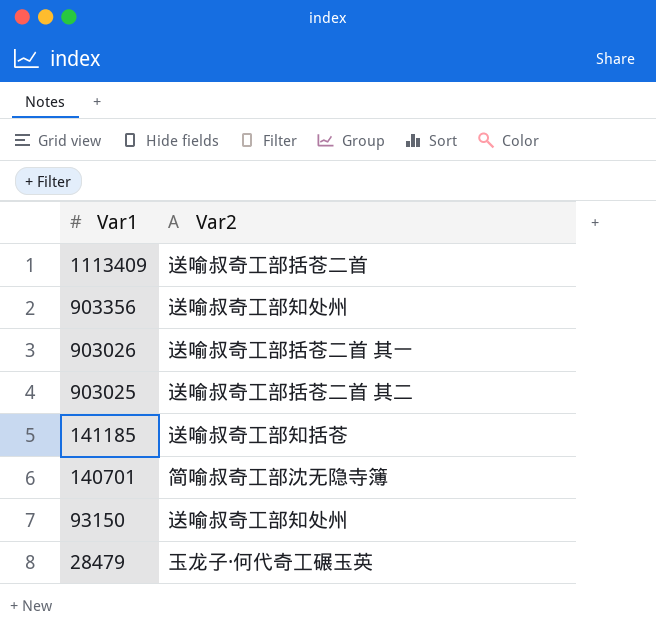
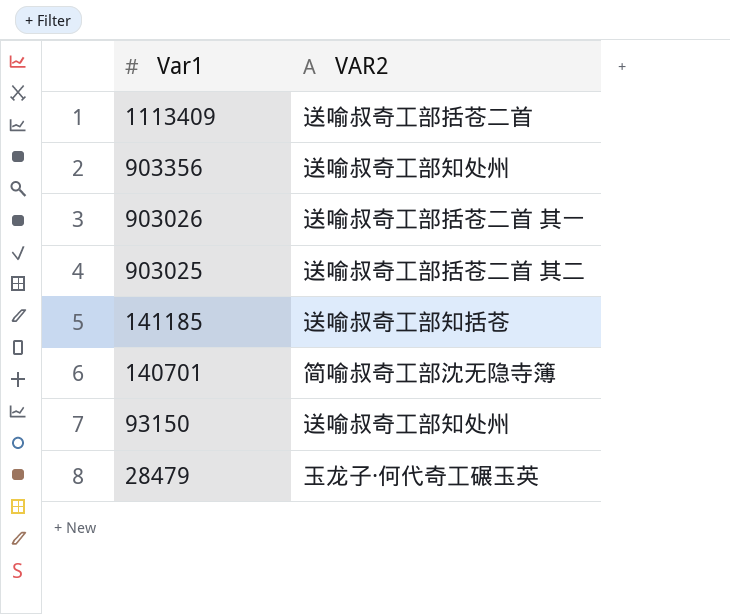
column name: Var2 -> VAR2

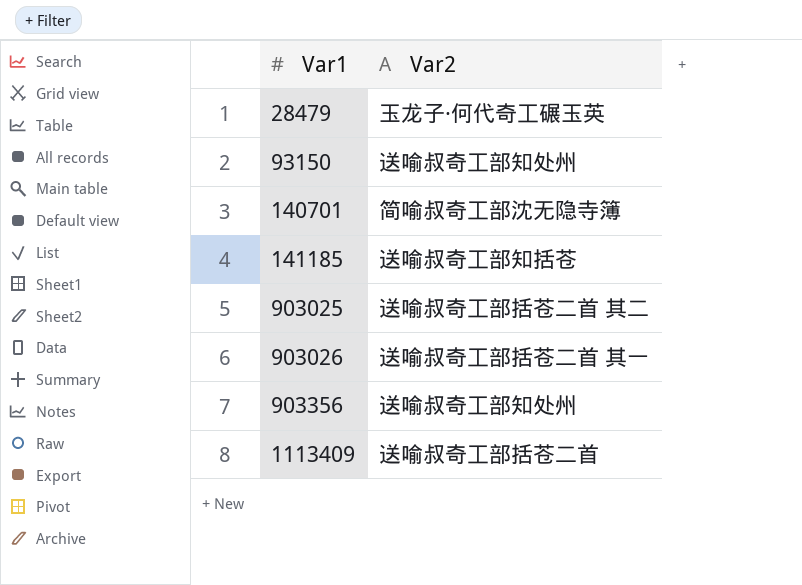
row order: Var1 descending -> Var1 ascending
column name: VAR2 -> Var2

